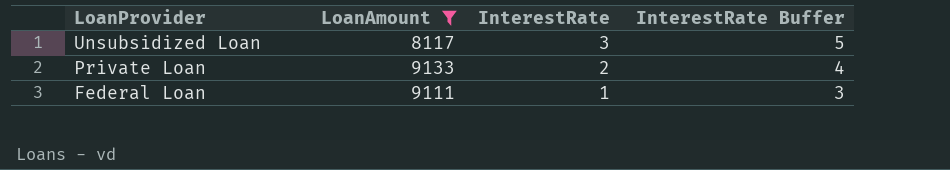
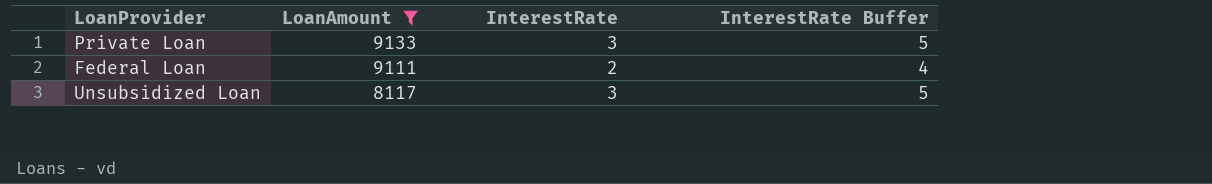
row order: LoanProvider descending -> LoanAmount descending
Private Loan | InterestRate: 2 -> 3
Private Loan | InterestRate Buffer: 4 -> 5
Federal Loan | InterestRate: 1 -> 2
Federal Loan | InterestRate Buffer: 3 -> 4

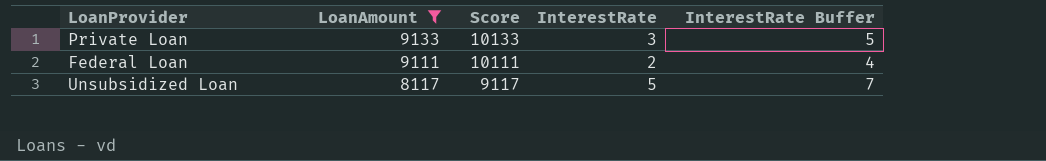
column Score | formula: none -> [LoanAmount] + 1000
Unsubsidized Loan | InterestRate: 3 -> 5
Unsubsidized Loan | InterestRate Buffer: 5 -> 7

